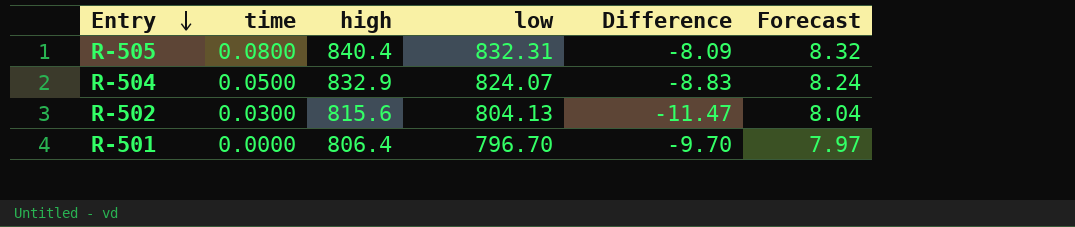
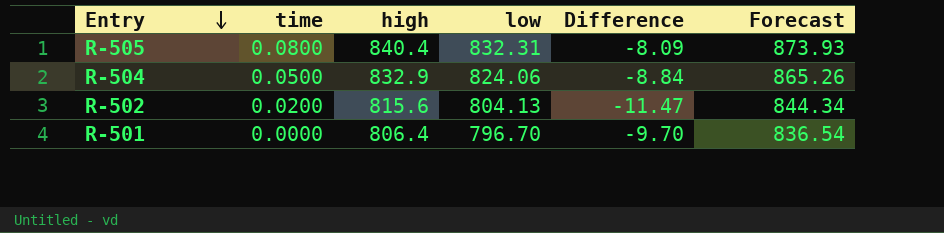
column Forecast | formula: [low] * 0.01 -> [low] * 1.05
R-504 | low: 824.07 -> 824.06
R-504 | Difference: -8.83 -> -8.84
R-502 | time: 0.0300 -> 0.0200

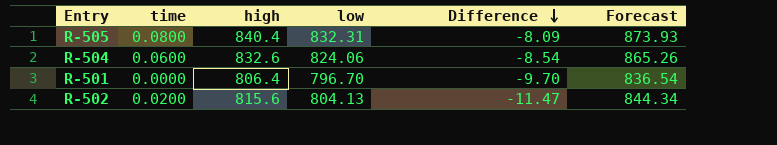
row order: Entry descending -> Difference descending
R-504 | time: 0.0500 -> 0.0600
R-504 | high: 832.9 -> 832.6
R-504 | Difference: -8.84 -> -8.54

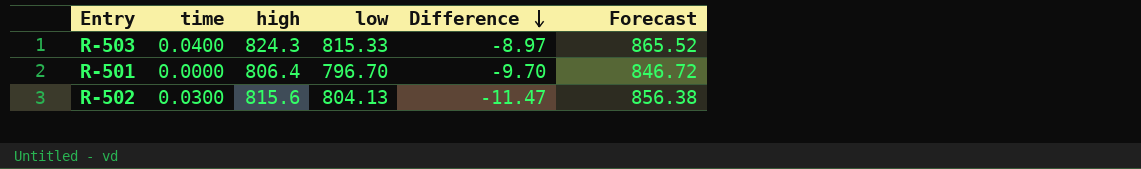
column Forecast | formula: [low] * 1.05 -> [high] * 1.05
row R-505: 0.0800 | 840.4 | 832.31 | -8.09 | 873.93 -> none
row R-504: 0.0600 | 832.6 | 824.06 | -8.54 | 865.26 -> none
row R-503: none -> 0.0400 | 824.3 | 815.33 | -8.97 | 865.52
R-502 | time: 0.0200 -> 0.0300

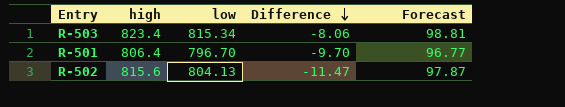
column time | position: 2 -> none
column Forecast | formula: [high] * 1.05 -> [high] * 0.12
R-503 | high: 824.3 -> 823.4
R-503 | low: 815.33 -> 815.34
R-503 | Difference: -8.97 -> -8.06

